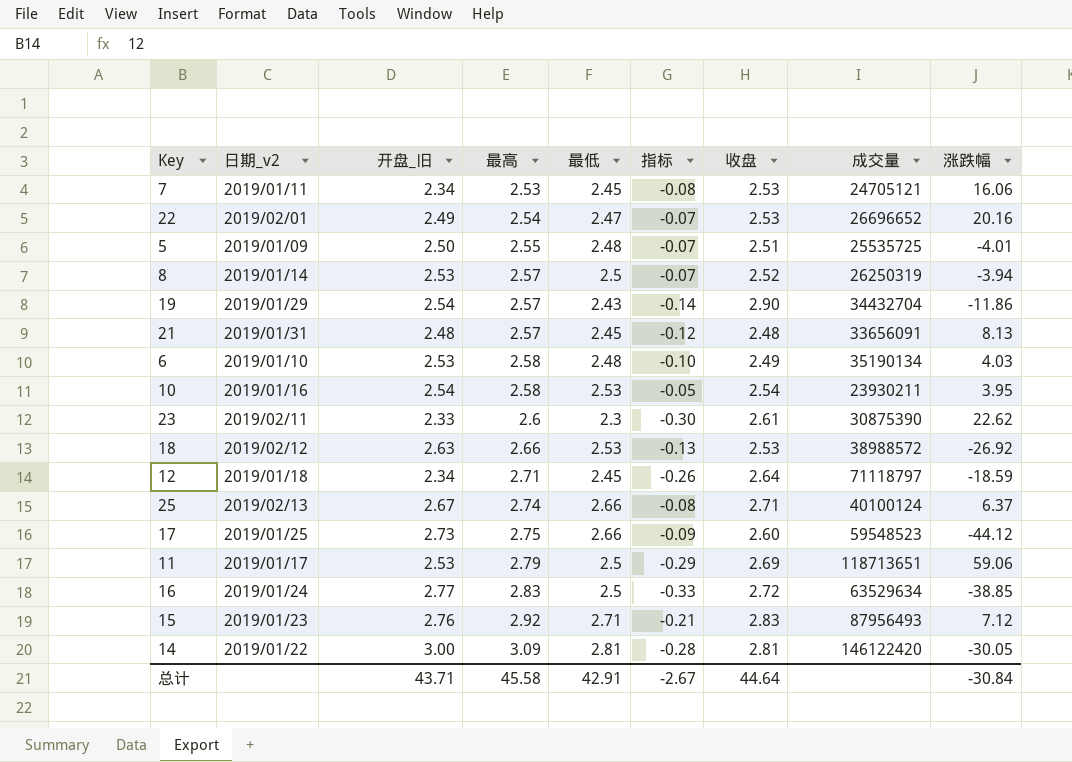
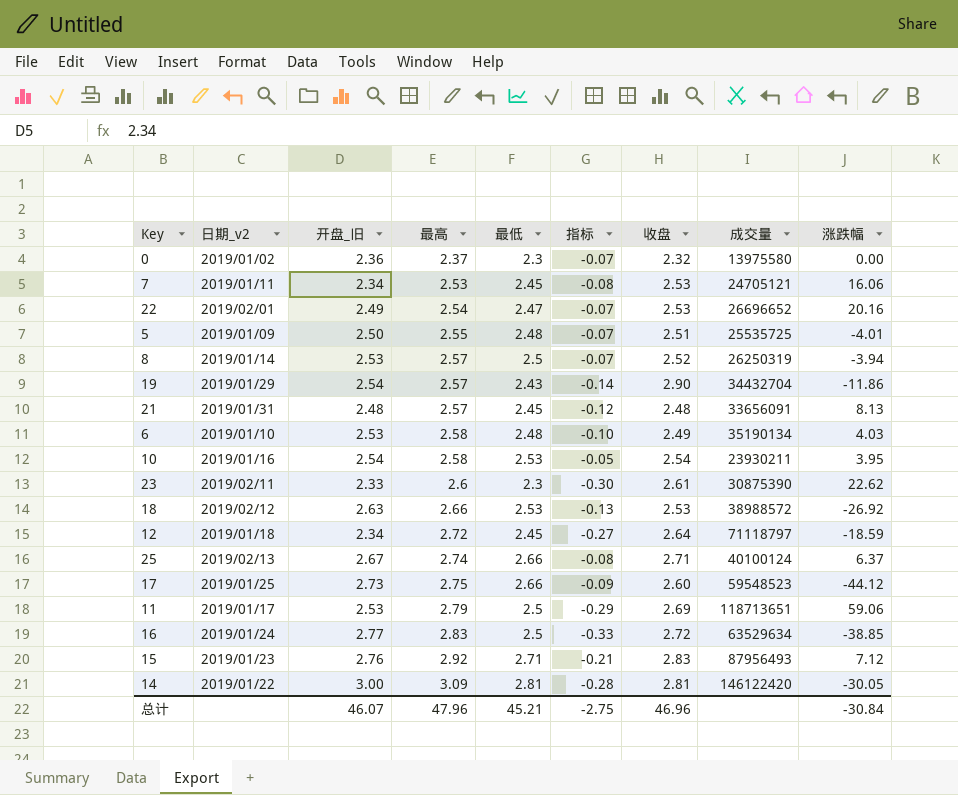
row 0: none -> 2019/01/02 | 2.36 | 2.37 | 2.3 | -0.07 | 2.32 | 13975580 | 0.00
12 | 最高: 2.71 -> 2.72
12 | 指标: -0.26 -> -0.27
总计 | 开盘_旧: 43.71 -> 46.07
总计 | 最高: 45.58 -> 47.96
总计 | 最低: 42.91 -> 45.21
总计 | 指标: -2.67 -> -2.75
总计 | 收盘: 44.64 -> 46.96

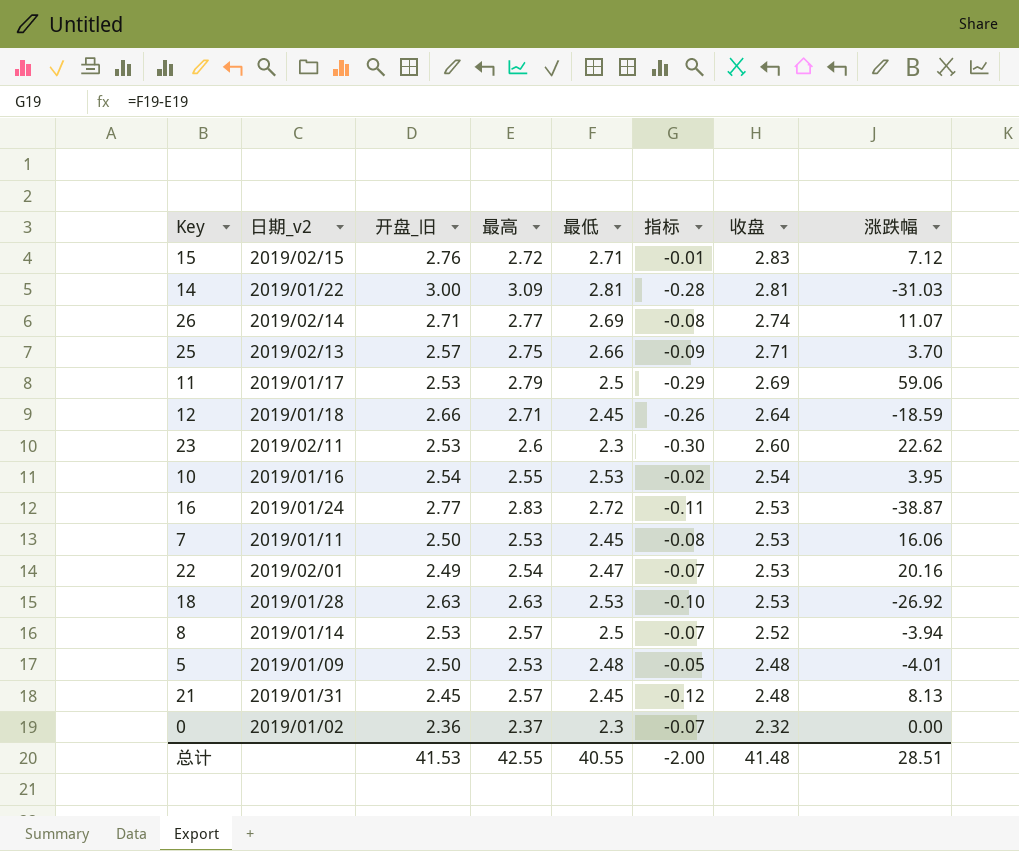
row order: 最高 ascending -> 收盘 descending
column 成交量 | position: 8 -> none
row 19: 2019/01/29 | 2.54 | 2.57 | 2.43 | -0.14 | 2.90 | 34432704 | -11.86 -> none
row 6: 2019/01/10 | 2.53 | 2.58 | 2.48 | -0.10 | 2.49 | 35190134 | 4.03 -> none
row 17: 2019/01/25 | 2.73 | 2.75 | 2.66 | -0.09 | 2.60 | 59548523 | -44.12 -> none
15 | 日期_v2: 2019/01/23 -> 2019/02/15
15 | 最高: 2.92 -> 2.72
15 | 指标: -0.21 -> -0.01
14 | 涨跌幅: -30.05 -> -31.03
row 26: none -> 2019/02/14 | 2.71 | 2.77 | 2.69 | -0.08 | 2.74 | 11.07
25 | 开盘_旧: 2.67 -> 2.57
25 | 最高: 2.74 -> 2.75
25 | 指标: -0.08 -> -0.09
25 | 涨跌幅: 6.37 -> 3.70
12 | 开盘_旧: 2.34 -> 2.66
12 | 最高: 2.72 -> 2.71
12 | 指标: -0.27 -> -0.26
23 | 开盘_旧: 2.33 -> 2.53
23 | 收盘: 2.61 -> 2.60
10 | 最高: 2.58 -> 2.55
10 | 指标: -0.05 -> -0.02
16 | 最低: 2.5 -> 2.72
16 | 指标: -0.33 -> -0.11
16 | 收盘: 2.72 -> 2.53
16 | 涨跌幅: -38.85 -> -38.87
7 | 开盘_旧: 2.34 -> 2.50
18 | 日期_v2: 2019/02/12 -> 2019/01/28
18 | 最高: 2.66 -> 2.63
18 | 指标: -0.13 -> -0.10
5 | 最高: 2.55 -> 2.53
5 | 指标: -0.07 -> -0.05
5 | 收盘: 2.51 -> 2.48
21 | 开盘_旧: 2.48 -> 2.45
总计 | 开盘_旧: 46.07 -> 41.53
总计 | 最高: 47.96 -> 42.55
总计 | 最低: 45.21 -> 40.55
总计 | 指标: -2.75 -> -2.00
总计 | 收盘: 46.96 -> 41.48
总计 | 涨跌幅: -30.84 -> 28.51

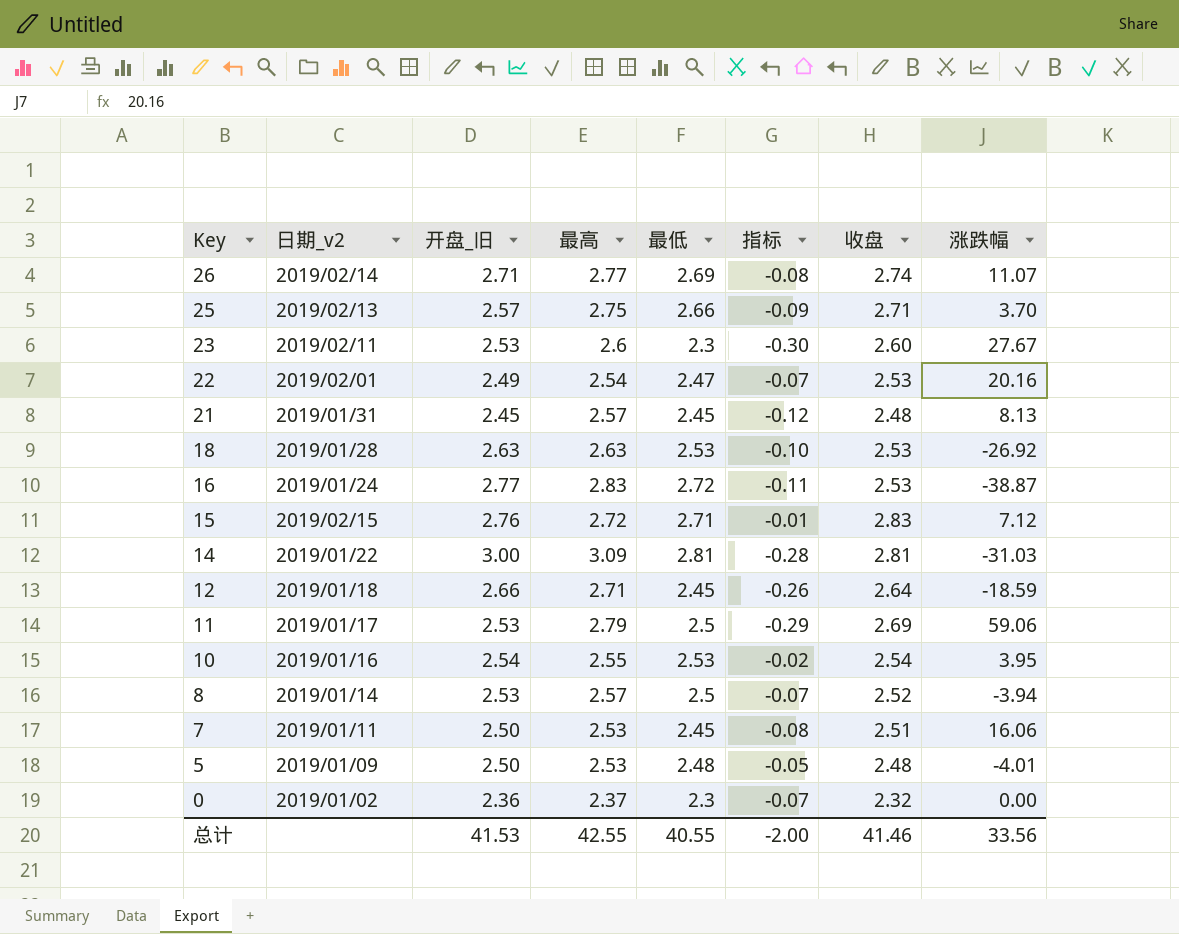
row order: 收盘 descending -> Key descending
23 | 涨跌幅: 22.62 -> 27.67
7 | 收盘: 2.53 -> 2.51
总计 | 收盘: 41.48 -> 41.46
总计 | 涨跌幅: 28.51 -> 33.56

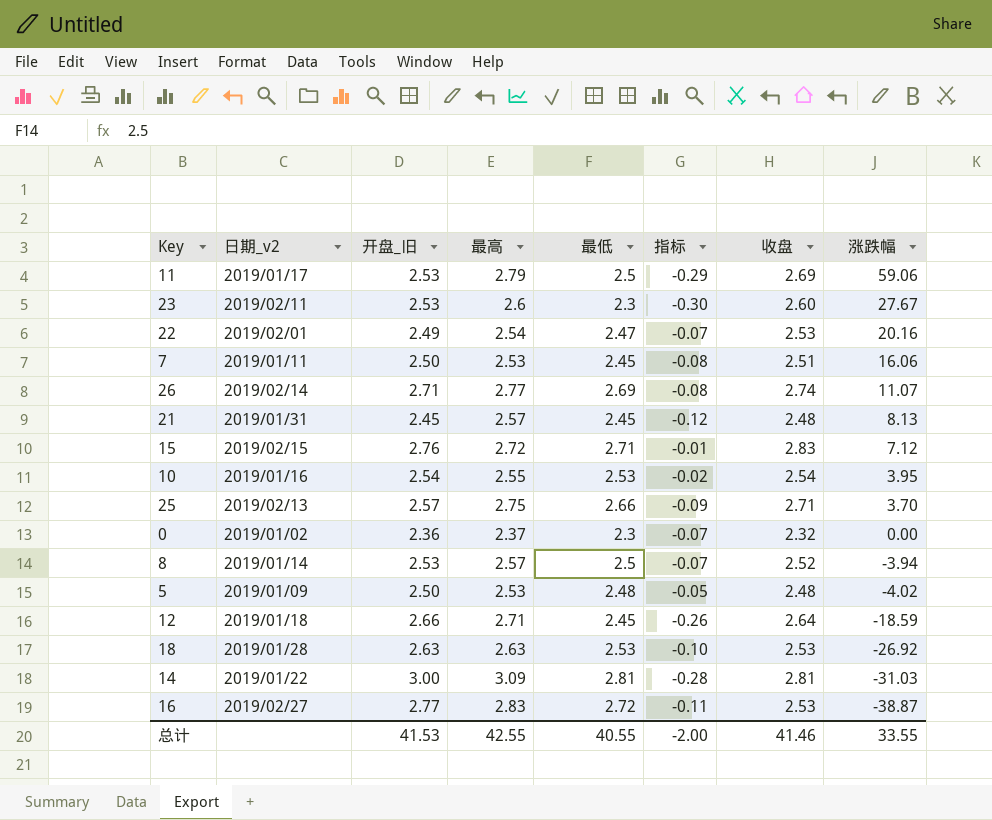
row order: Key descending -> 涨跌幅 descending
5 | 涨跌幅: -4.01 -> -4.02
16 | 日期_v2: 2019/01/24 -> 2019/02/27
总计 | 涨跌幅: 33.56 -> 33.55

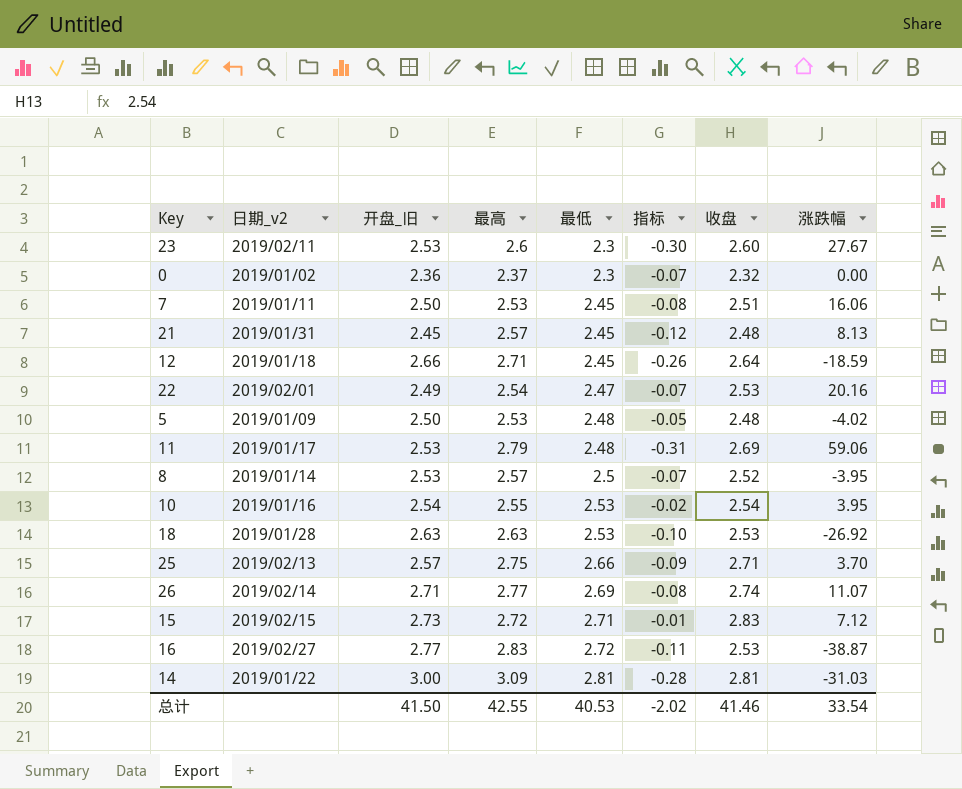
row order: 涨跌幅 descending -> 最低 ascending
11 | 最低: 2.5 -> 2.48
11 | 指标: -0.29 -> -0.31
8 | 涨跌幅: -3.94 -> -3.95
15 | 开盘_旧: 2.76 -> 2.73
总计 | 开盘_旧: 41.53 -> 41.50
总计 | 最低: 40.55 -> 40.53
总计 | 指标: -2.00 -> -2.02
总计 | 涨跌幅: 33.55 -> 33.54

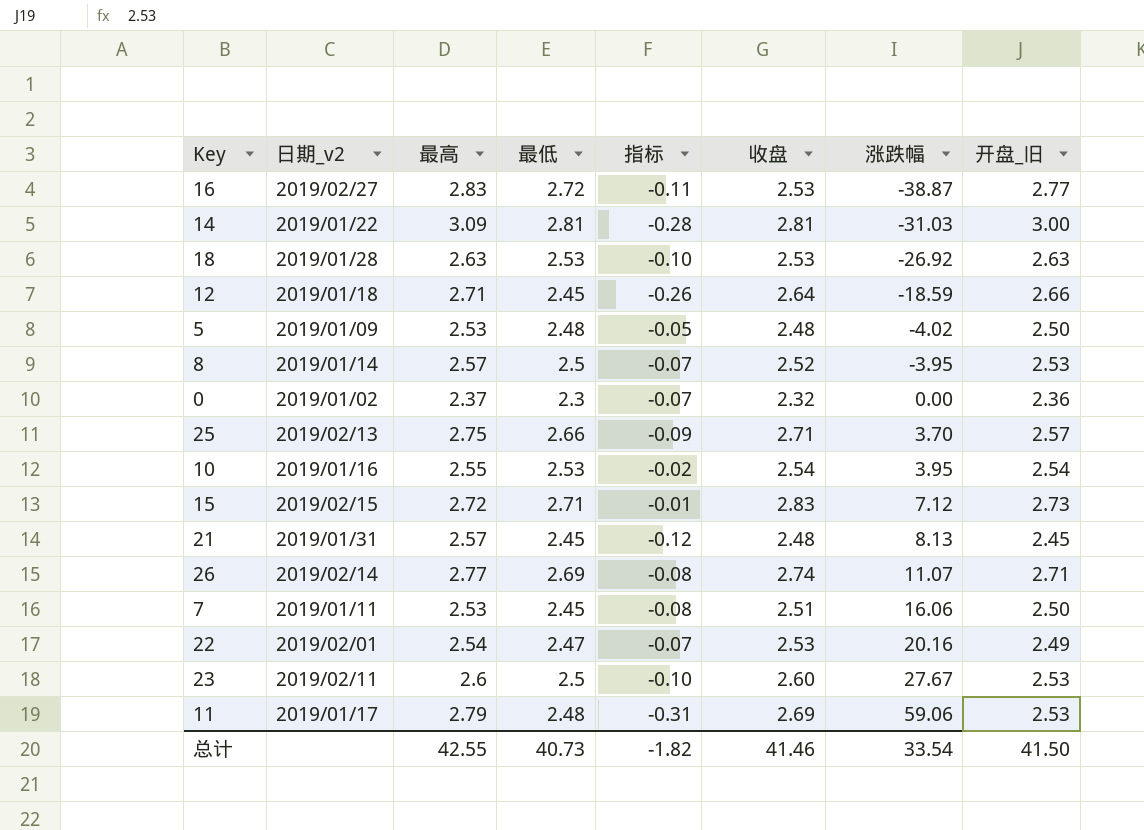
row order: 最低 ascending -> 涨跌幅 ascending
column 开盘_旧 | position: 3 -> 8
23 | 最低: 2.3 -> 2.5
23 | 指标: -0.30 -> -0.10
总计 | 最低: 40.53 -> 40.73
总计 | 指标: -2.02 -> -1.82

